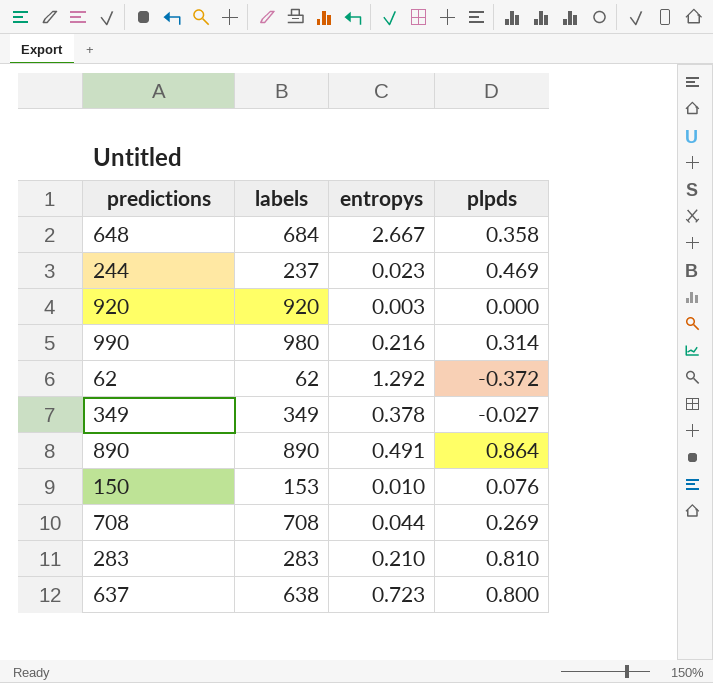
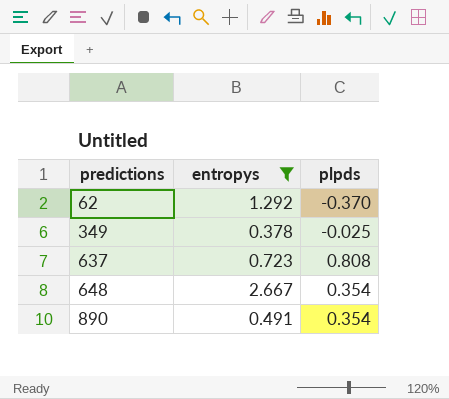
filter: none -> entropys >= 0.378
row order: none -> predictions ascending
column labels | position: 2 -> none
62 | plpds: -0.372 -> -0.370
349 | plpds: -0.027 -> -0.025
637 | plpds: 0.800 -> 0.808
648 | plpds: 0.358 -> 0.354
890 | plpds: 0.864 -> 0.354

